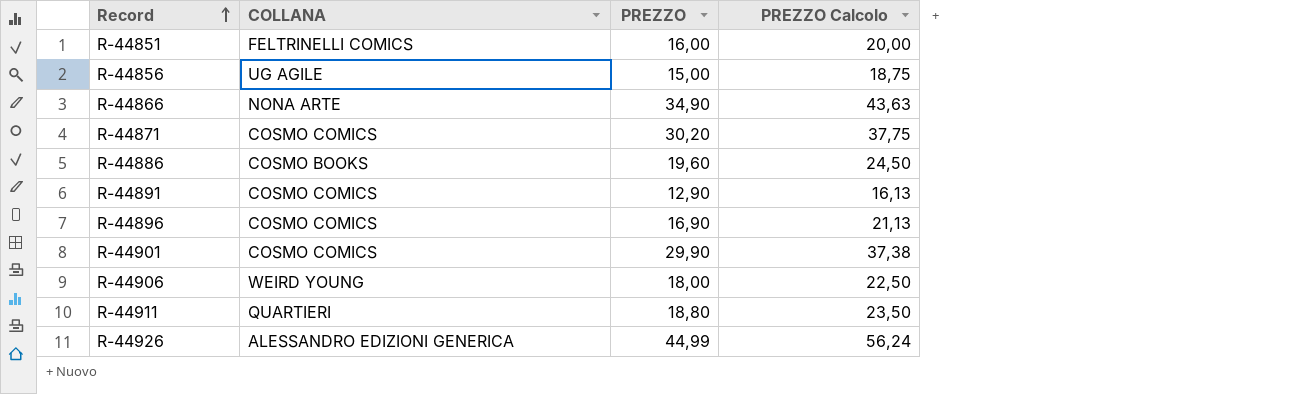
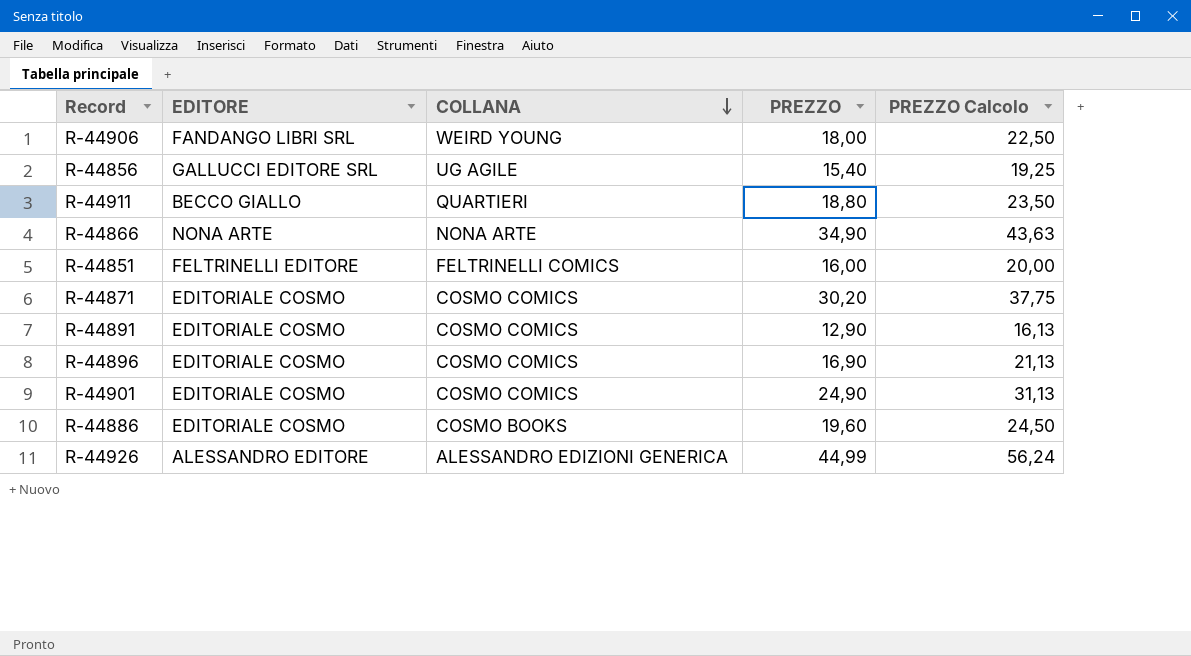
row order: Record ascending -> COLLANA descending
column EDITORE | position: none -> 2
R-44856 | PREZZO: 15,00 -> 15,40
R-44856 | PREZZO Calcolo: 18,75 -> 19,25
R-44901 | PREZZO: 29,90 -> 24,90
R-44901 | PREZZO Calcolo: 37,38 -> 31,13

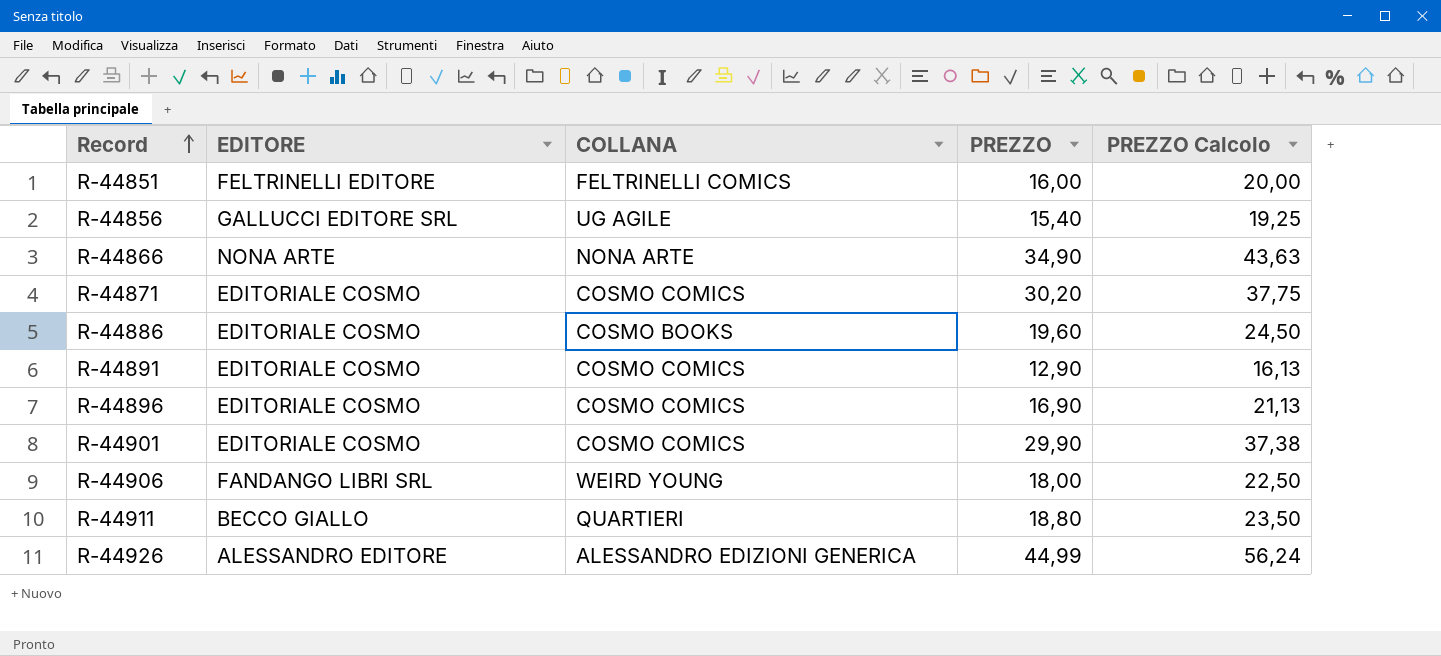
row order: COLLANA descending -> Record ascending
R-44901 | PREZZO: 24,90 -> 29,90
R-44901 | PREZZO Calcolo: 31,13 -> 37,38

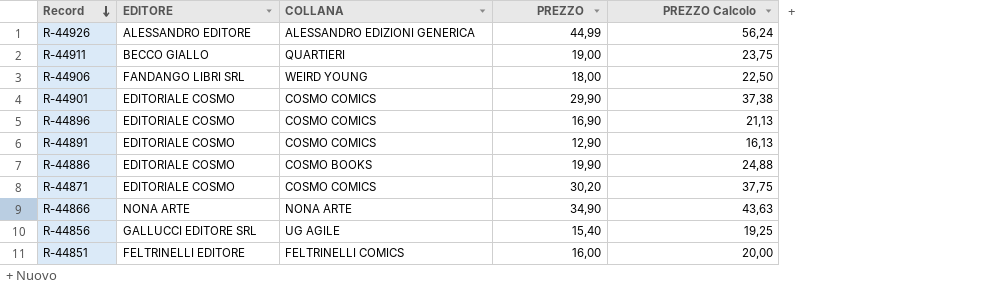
row order: Record ascending -> Record descending
R-44911 | PREZZO: 18,80 -> 19,00
R-44911 | PREZZO Calcolo: 23,50 -> 23,75
R-44886 | PREZZO: 19,60 -> 19,90
R-44886 | PREZZO Calcolo: 24,50 -> 24,88

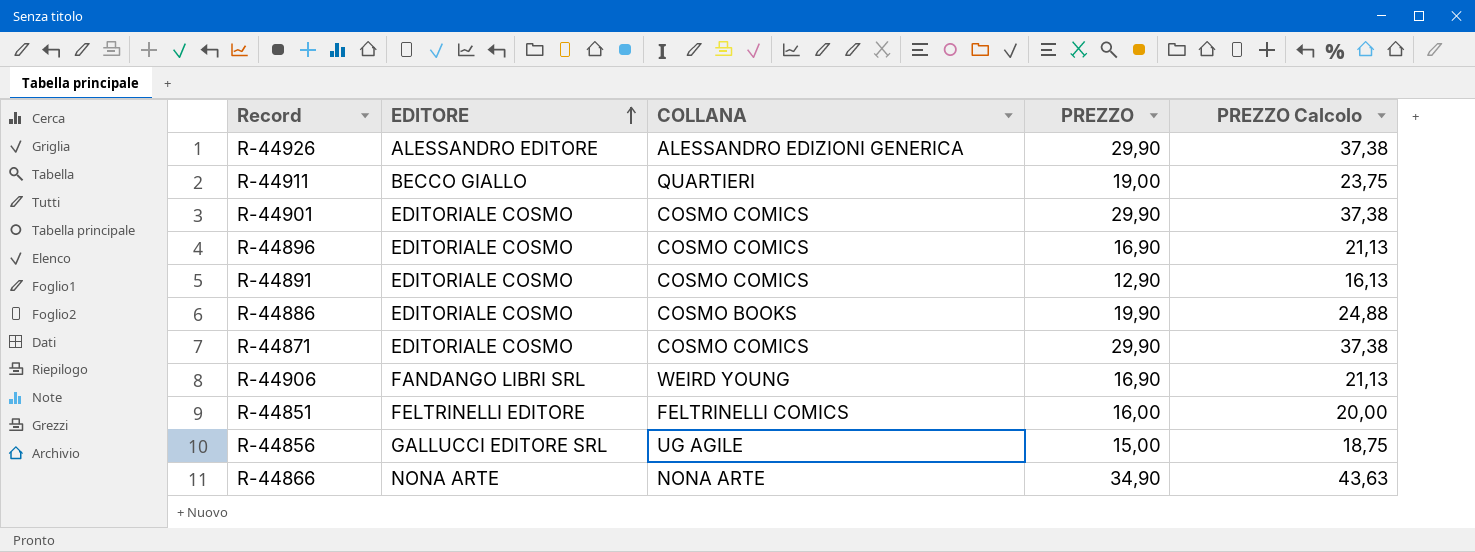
row order: Record descending -> EDITORE ascending
R-44926 | PREZZO: 44,99 -> 29,90
R-44926 | PREZZO Calcolo: 56,24 -> 37,38
R-44871 | PREZZO: 30,20 -> 29,90
R-44871 | PREZZO Calcolo: 37,75 -> 37,38
R-44906 | PREZZO: 18,00 -> 16,90
R-44906 | PREZZO Calcolo: 22,50 -> 21,13
R-44856 | PREZZO: 15,40 -> 15,00
R-44856 | PREZZO Calcolo: 19,25 -> 18,75

